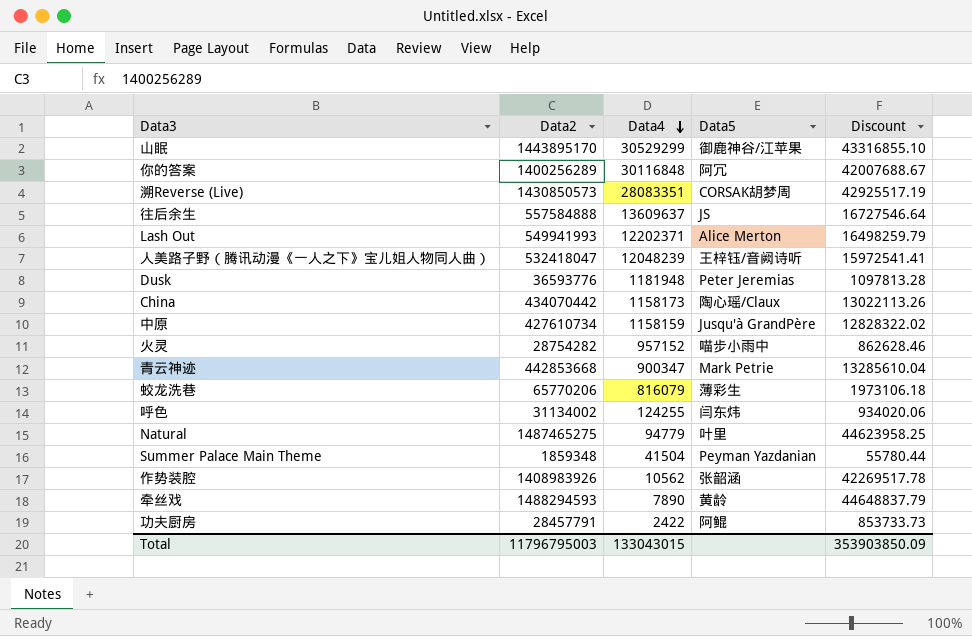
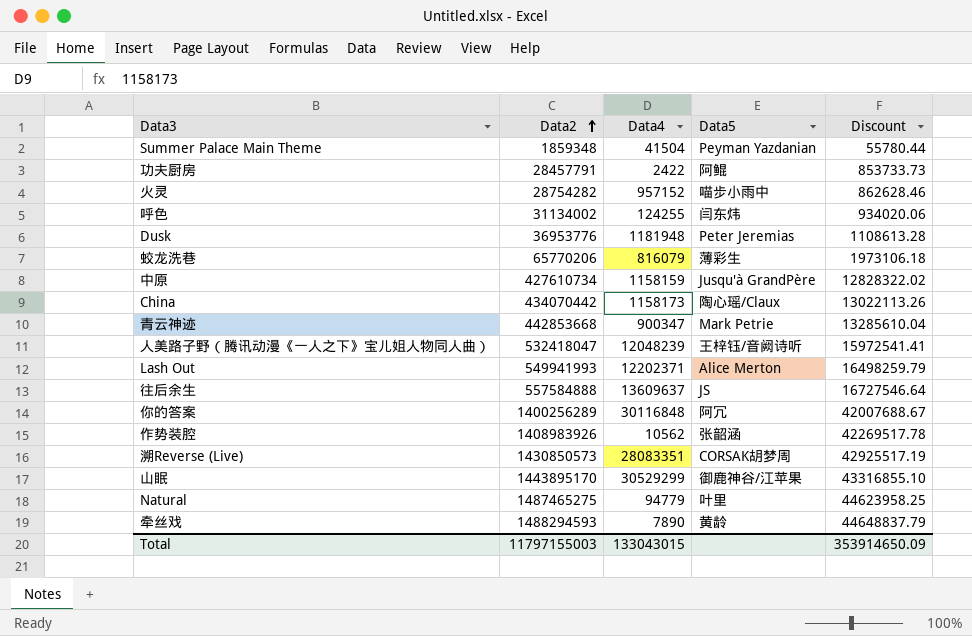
row order: Data4 descending -> Data2 ascending
Dusk | Data2: 36593776 -> 36953776
Dusk | Discount: 1097813.28 -> 1108613.28
Total | Data2: 11796795003 -> 11797155003
Total | Discount: 353903850.09 -> 353914650.09

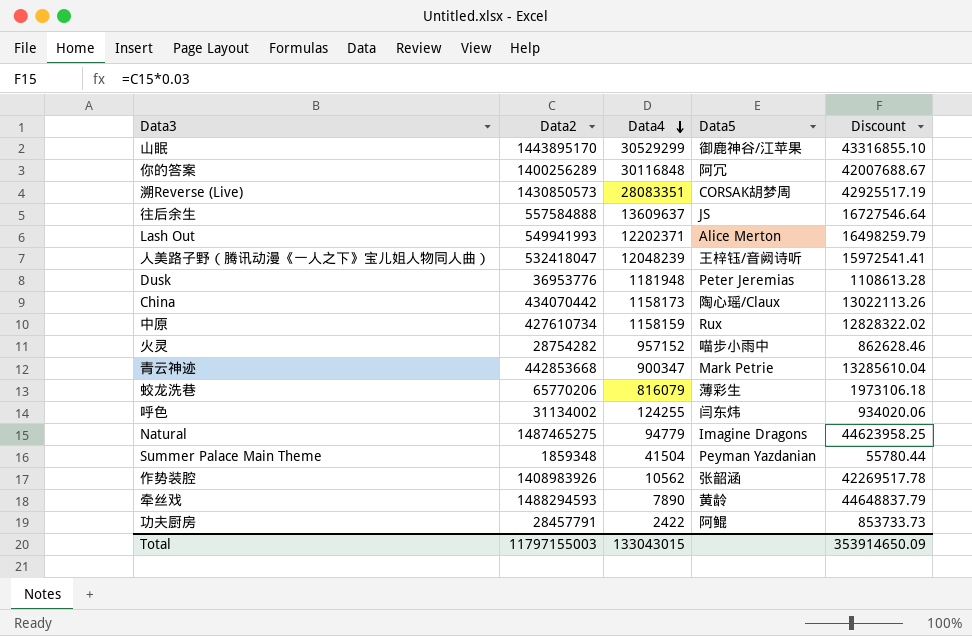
row order: Data2 ascending -> Data4 descending
中原 | Data5: Jusqu'à GrandPère -> Rux
Natural | Data5: 叶里 -> Imagine Dragons

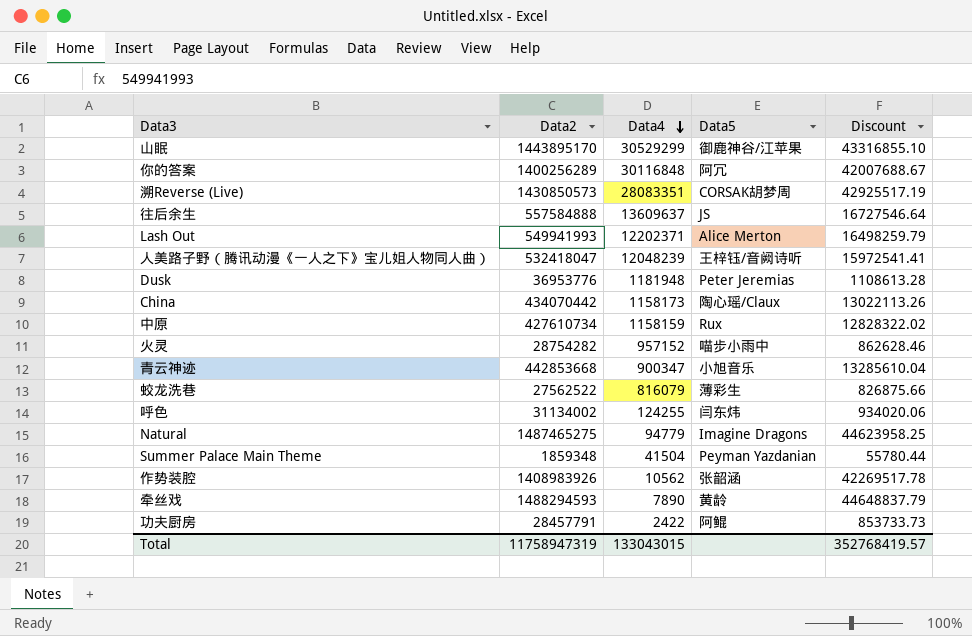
青云神迹 | Data5: Mark Petrie -> 小旭音乐
蛟龙洗巷 | Data2: 65770206 -> 27562522
蛟龙洗巷 | Discount: 1973106.18 -> 826875.66
Total | Data2: 11797155003 -> 11758947319
Total | Discount: 353914650.09 -> 352768419.57

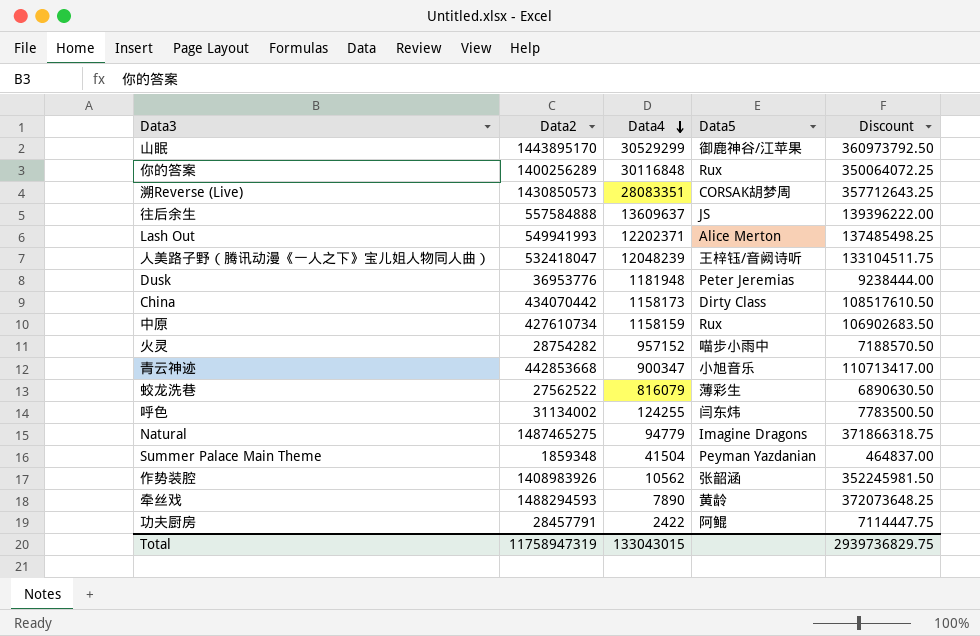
column Discount | formula: [Data2] * 0.03 -> [Data2] * 0.25
你的答案 | Data5: 阿冗 -> Rux
China | Data5: 陶心瑶/Claux -> Dirty Class
Total | Discount: 352768419.57 -> 2939736829.75

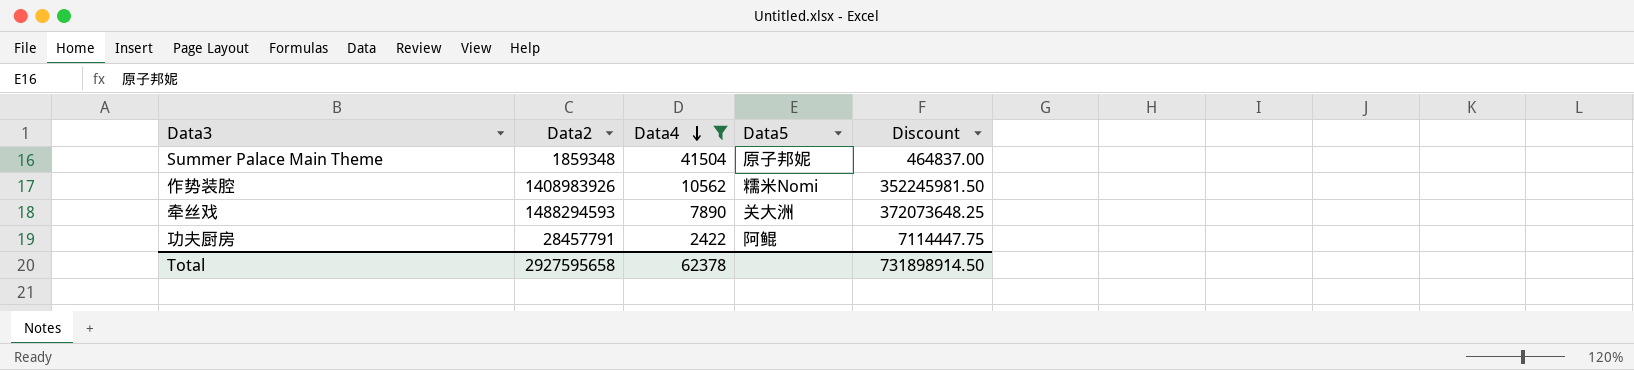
filter: none -> Data4 <= 41504
Summer Palace Main Theme | Data5: Peyman Yazdanian -> 原子邦妮
作势装腔 | Data5: 张韶涵 -> 糯米Nomi
牵丝戏 | Data5: 黄龄 -> 关大洲
Total | Data2: 11758947319 -> 2927595658
Total | Data4: 133043015 -> 62378
Total | Discount: 2939736829.75 -> 731898914.50

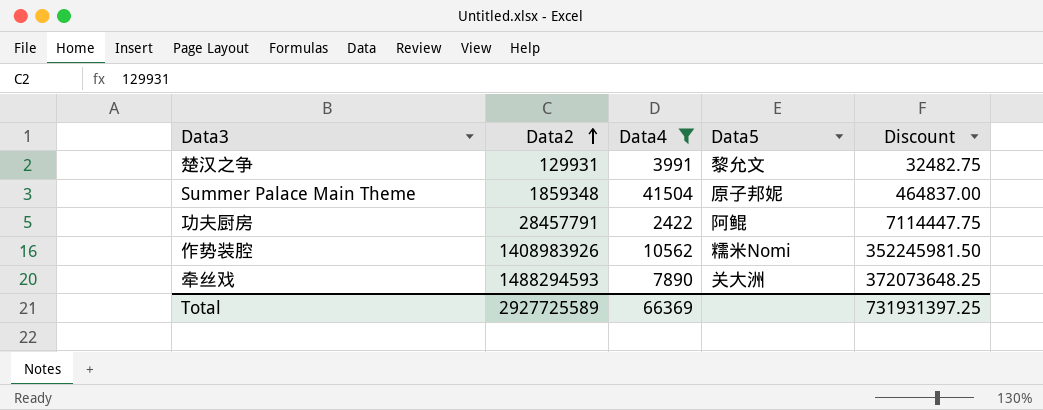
row order: Data4 descending -> Data2 ascending
row 楚汉之争: none -> 129931 | 3991 | 黎允文 | 32482.75
Total | Data2: 2927595658 -> 2927725589
Total | Data4: 62378 -> 66369
Total | Discount: 731898914.50 -> 731931397.25

